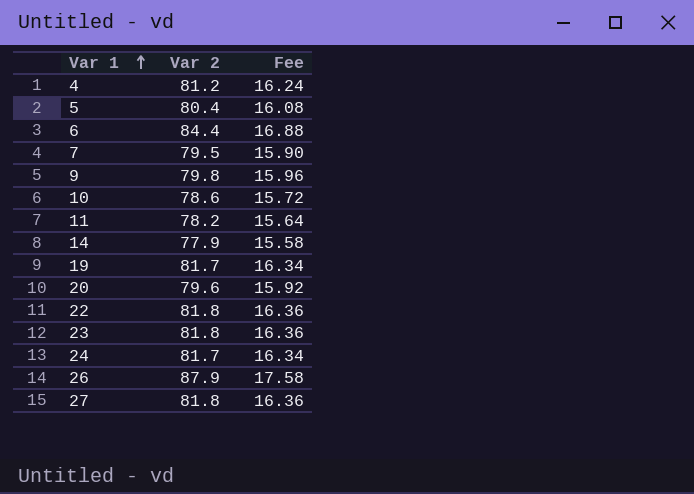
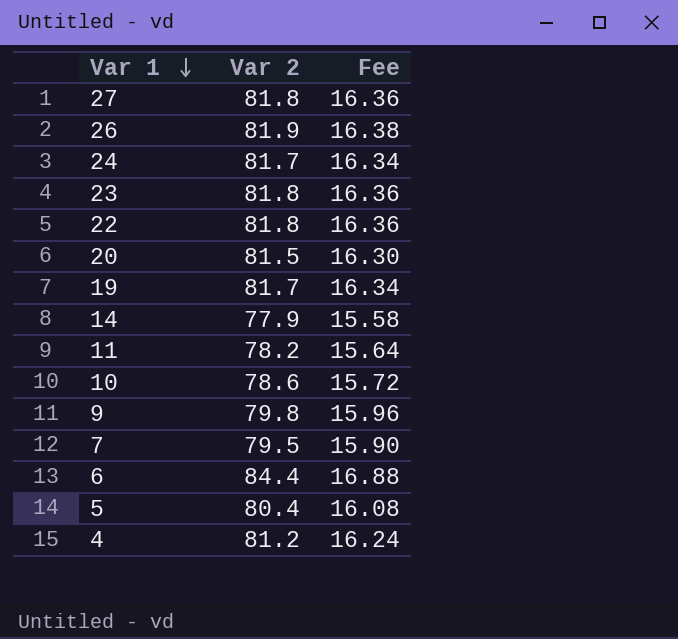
row order: Var 1 ascending -> Var 1 descending
26 | Var 2: 87.9 -> 81.9
26 | Fee: 17.58 -> 16.38
20 | Var 2: 79.6 -> 81.5
20 | Fee: 15.92 -> 16.30

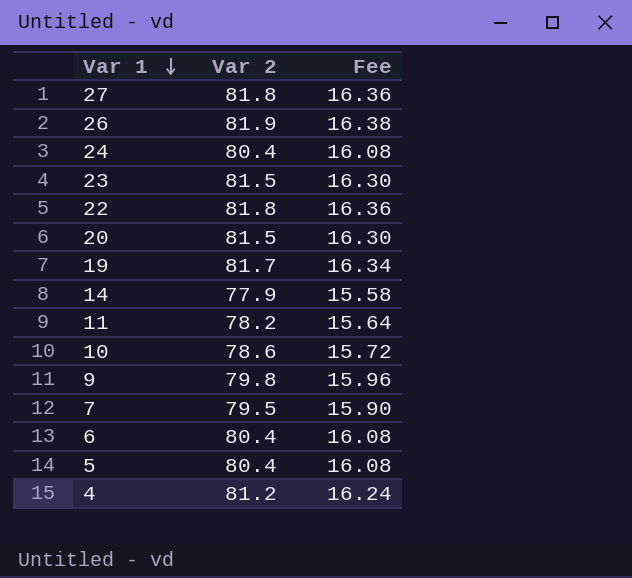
24 | Var 2: 81.7 -> 80.4
24 | Fee: 16.34 -> 16.08
23 | Var 2: 81.8 -> 81.5
23 | Fee: 16.36 -> 16.30
6 | Var 2: 84.4 -> 80.4
6 | Fee: 16.88 -> 16.08

